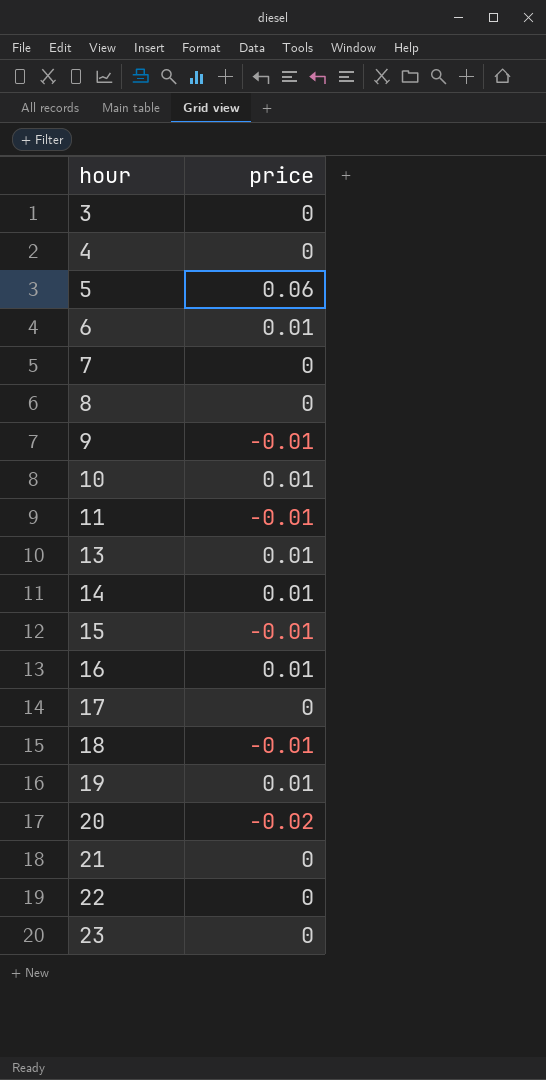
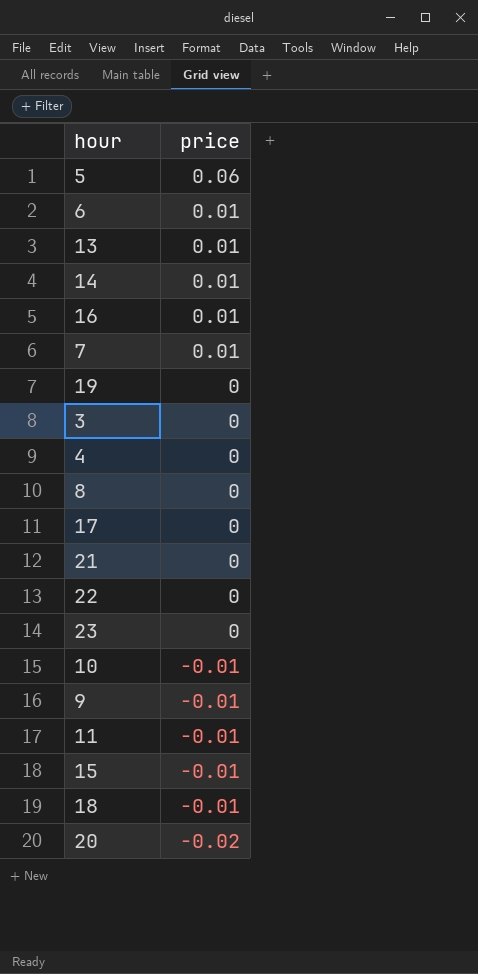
row order: hour ascending -> price descending
7 | price: 0 -> 0.01
19 | price: 0.01 -> 0
10 | price: 0.01 -> -0.01

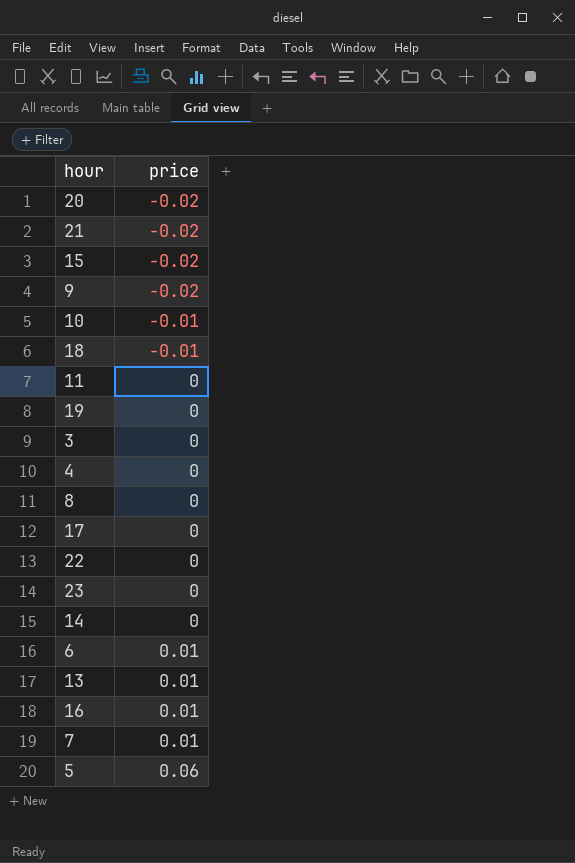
row order: price descending -> price ascending
21 | price: 0 -> -0.02
15 | price: -0.01 -> -0.02
9 | price: -0.01 -> -0.02
11 | price: -0.01 -> 0
14 | price: 0.01 -> 0

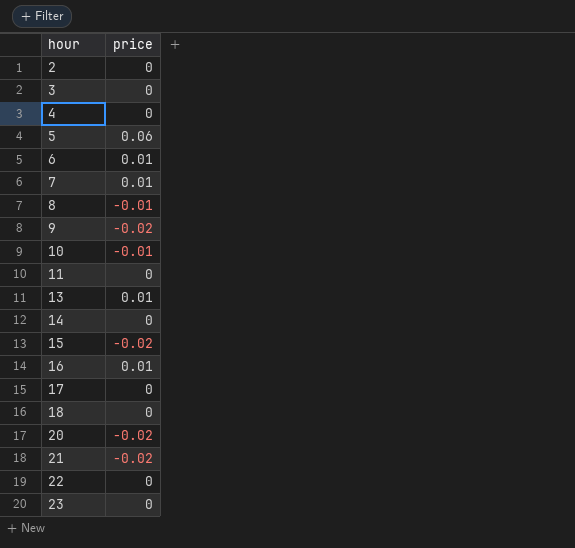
row order: price ascending -> hour ascending
row 19: 0 -> none
row 2: none -> 0
8 | price: 0 -> -0.01
18 | price: -0.01 -> 0

